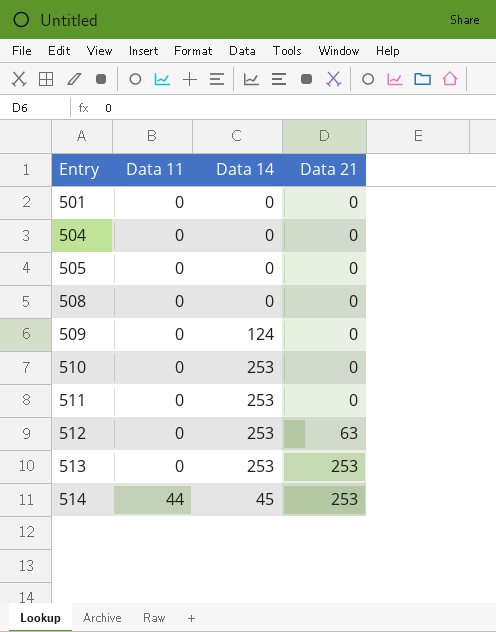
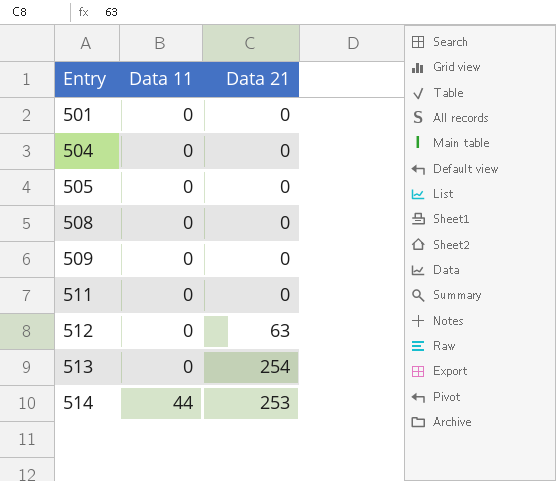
column Data 14 | position: 3 -> none
row 510: 0 | 253 | 0 -> none
513 | Data 21: 253 -> 254

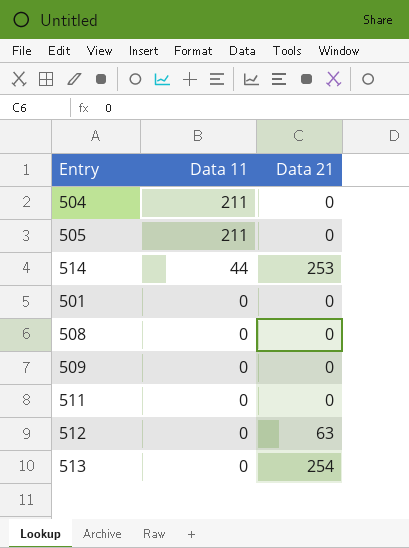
row order: Entry ascending -> Data 11 descending
504 | Data 11: 0 -> 211
505 | Data 11: 0 -> 211

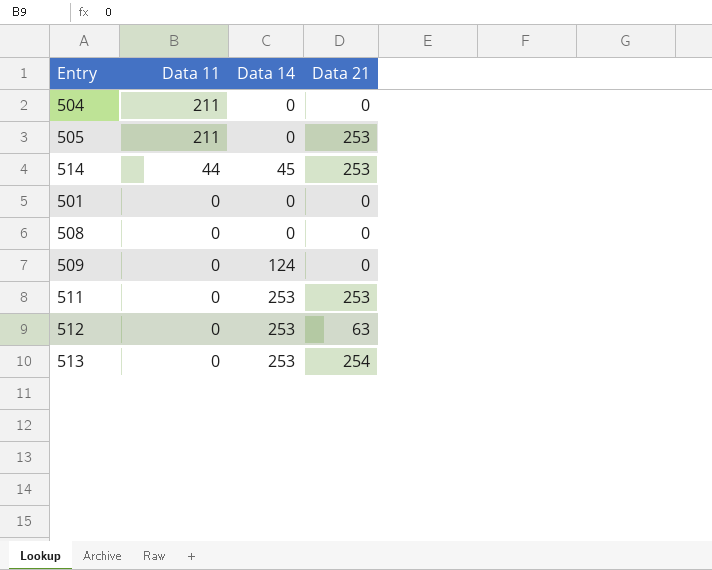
column Data 14 | position: none -> 3
505 | Data 21: 0 -> 253
511 | Data 21: 0 -> 253

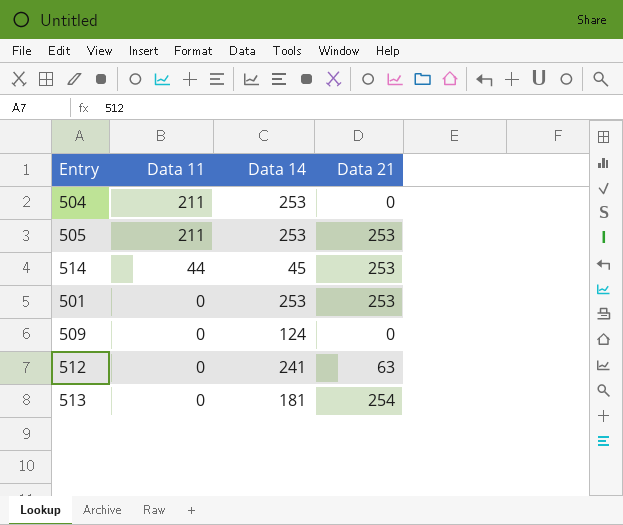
row 508: 0 | 0 | 0 -> none
row 511: 0 | 253 | 253 -> none
504 | Data 14: 0 -> 253
505 | Data 14: 0 -> 253
501 | Data 14: 0 -> 253
501 | Data 21: 0 -> 253
512 | Data 14: 253 -> 241
513 | Data 14: 253 -> 181

